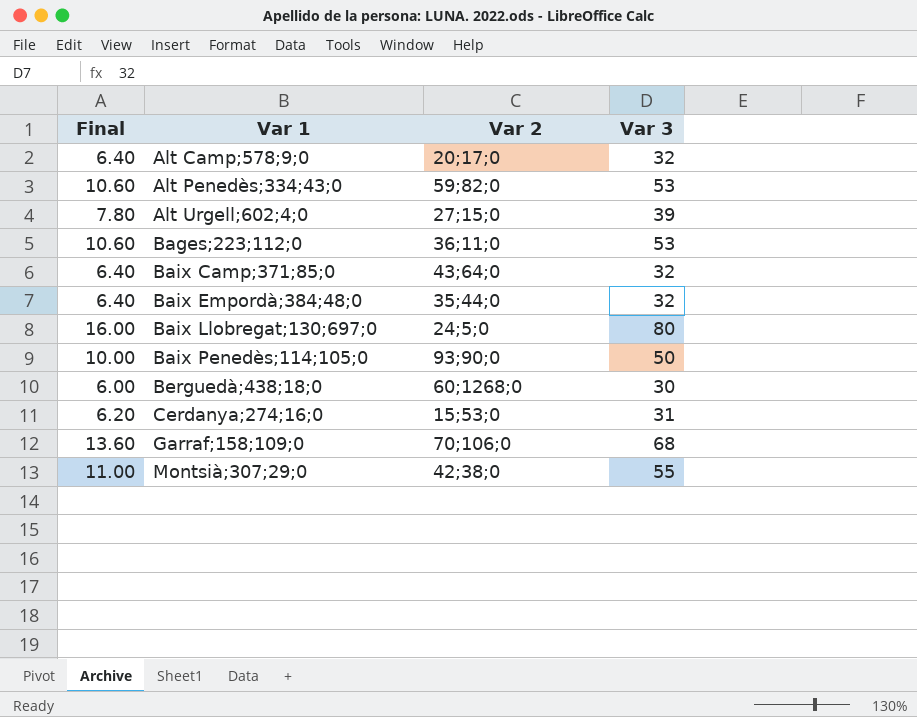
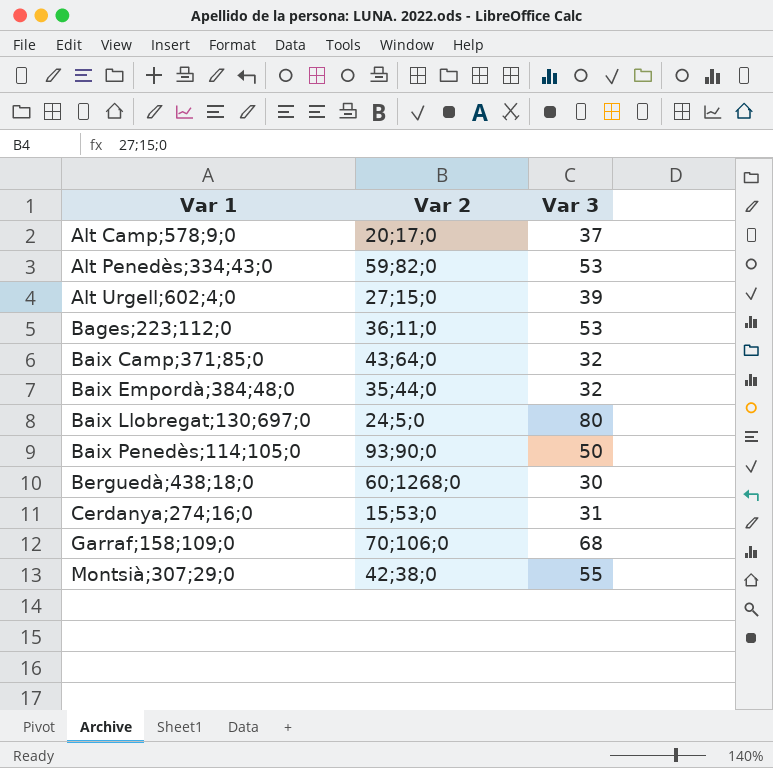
column Final | formula: [Var 3] * 0.2 -> none
Alt Camp;578;9;0 | Var 3: 32 -> 37

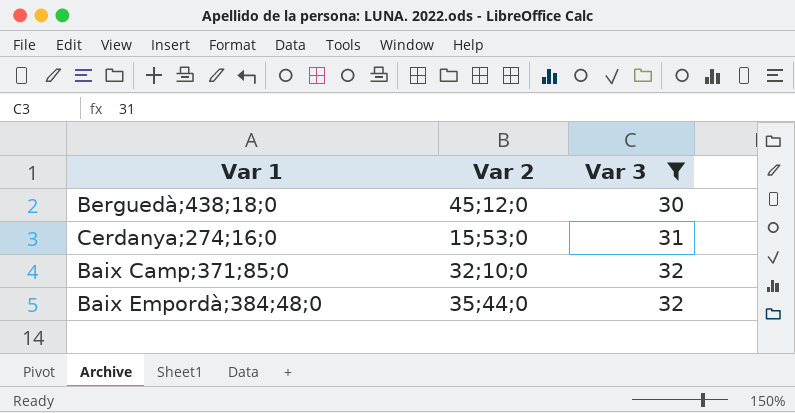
filter: none -> Var 3 <= 32
row order: Var 1 ascending -> Var 3 ascending
Berguedà;438;18;0 | Var 2: 60;1268;0 -> 45;12;0
Baix Camp;371;85;0 | Var 2: 43;64;0 -> 32;10;0

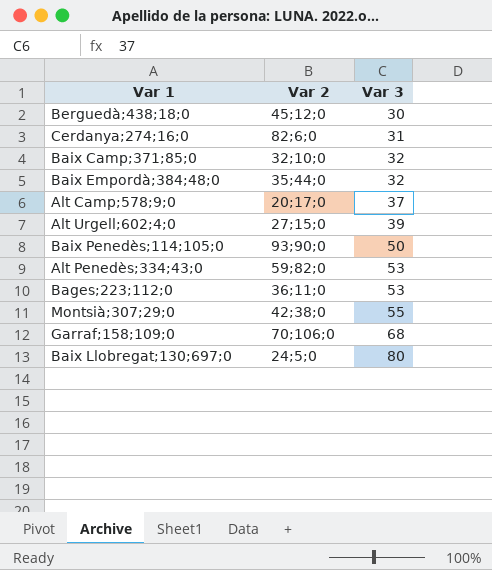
filter: Var 3 <= 32 -> none
Cerdanya;274;16;0 | Var 2: 15;53;0 -> 82;6;0

